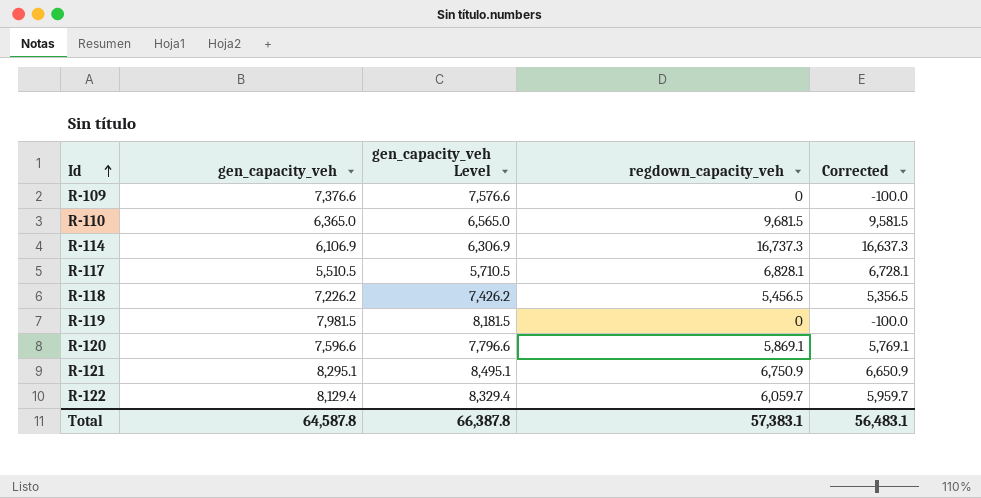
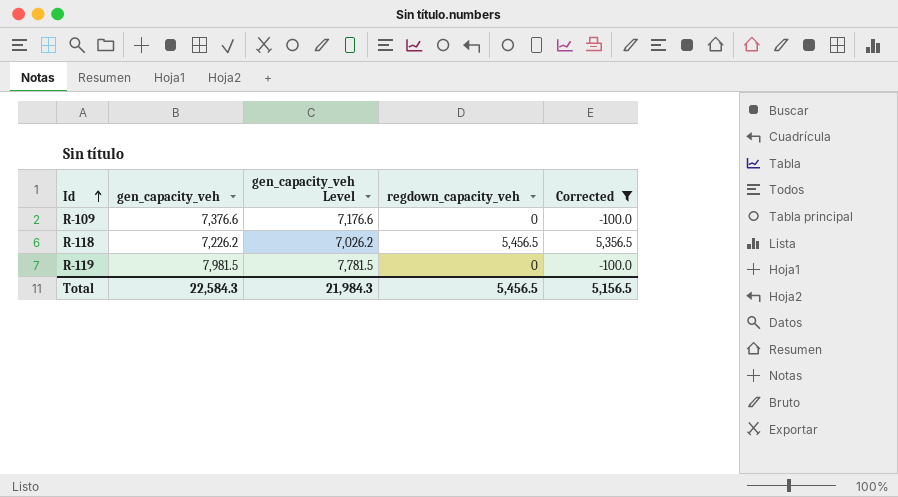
filter: none -> Corrected <= 5,356.5
column gen_capacity_veh Level | formula: [gen_capacity_veh] + 200 -> [gen_capacity_veh] - 200
Total | gen_capacity_veh: 64,587.8 -> 22,584.3
Total | gen_capacity_veh Level: 66,387.8 -> 21,984.3
Total | regdown_capacity_veh: 57,383.1 -> 5,456.5
Total | Corrected: 56,483.1 -> 5,156.5

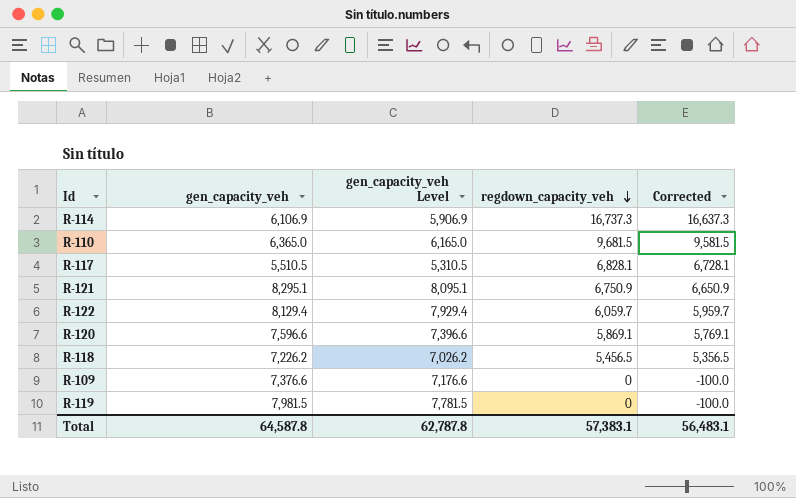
filter: Corrected <= 5,356.5 -> none
row order: Id ascending -> regdown_capacity_veh descending
Total | gen_capacity_veh: 22,584.3 -> 64,587.8
Total | gen_capacity_veh Level: 21,984.3 -> 62,787.8
Total | regdown_capacity_veh: 5,456.5 -> 57,383.1
Total | Corrected: 5,156.5 -> 56,483.1

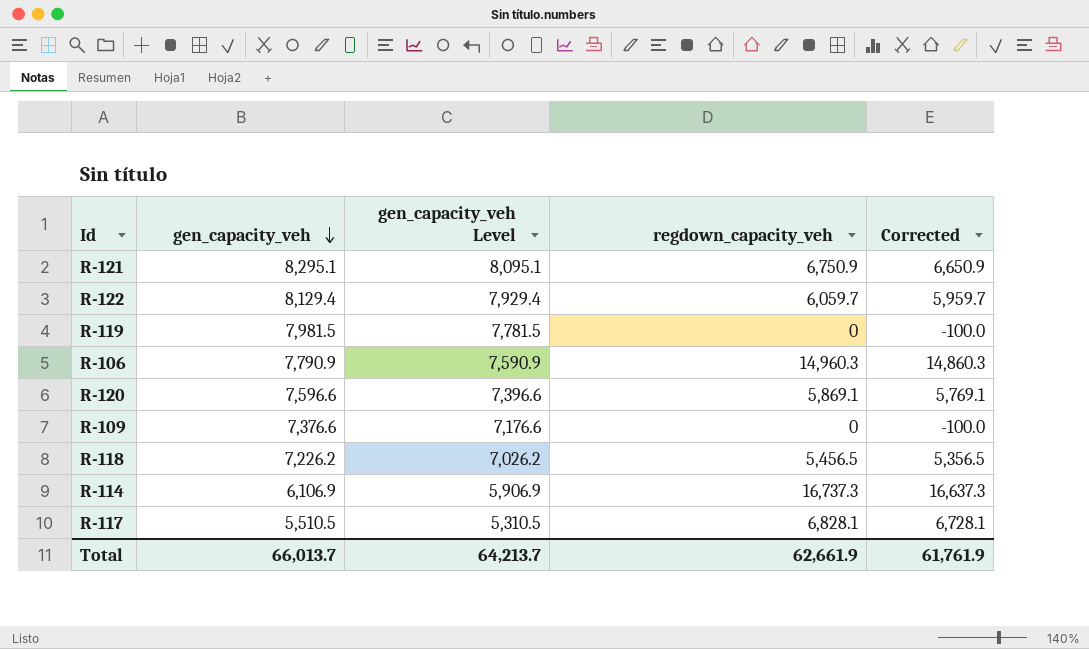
row order: regdown_capacity_veh descending -> gen_capacity_veh descending
row R-110: 6,365.0 | 6,165.0 | 9,681.5 | 9,581.5 -> none
row R-106: none -> 7,790.9 | 7,590.9 | 14,960.3 | 14,860.3
Total | gen_capacity_veh: 64,587.8 -> 66,013.7
Total | gen_capacity_veh Level: 62,787.8 -> 64,213.7
Total | regdown_capacity_veh: 57,383.1 -> 62,661.9
Total | Corrected: 56,483.1 -> 61,761.9

